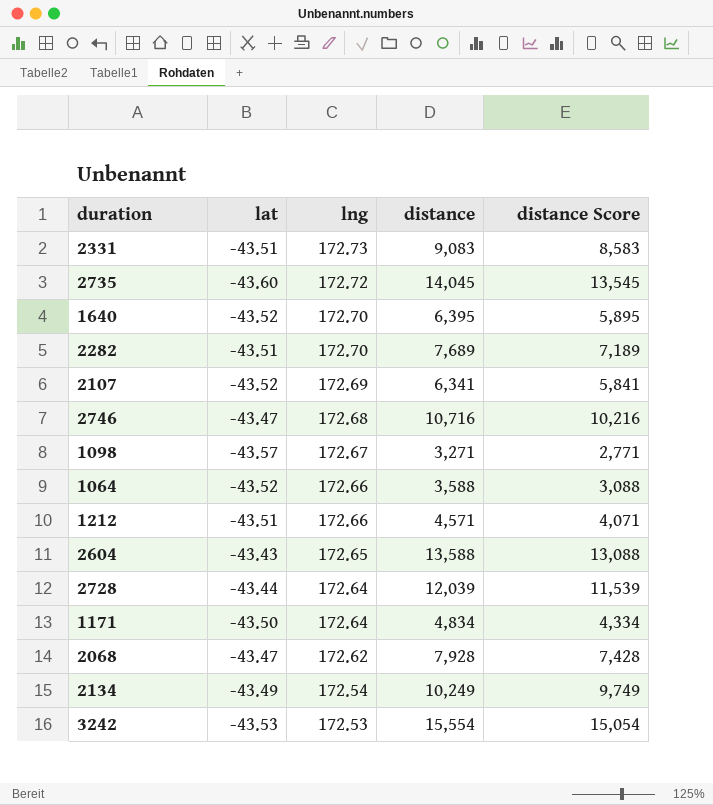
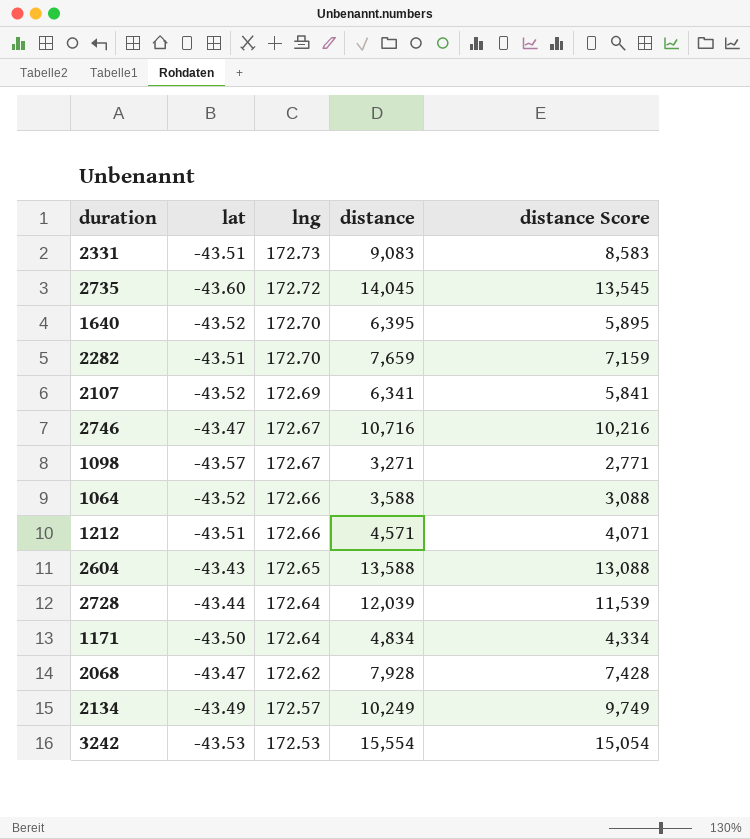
2282 | distance: 7,689 -> 7,659
2282 | distance Score: 7,189 -> 7,159
2746 | lng: 172.68 -> 172.67
2134 | lng: 172.54 -> 172.57

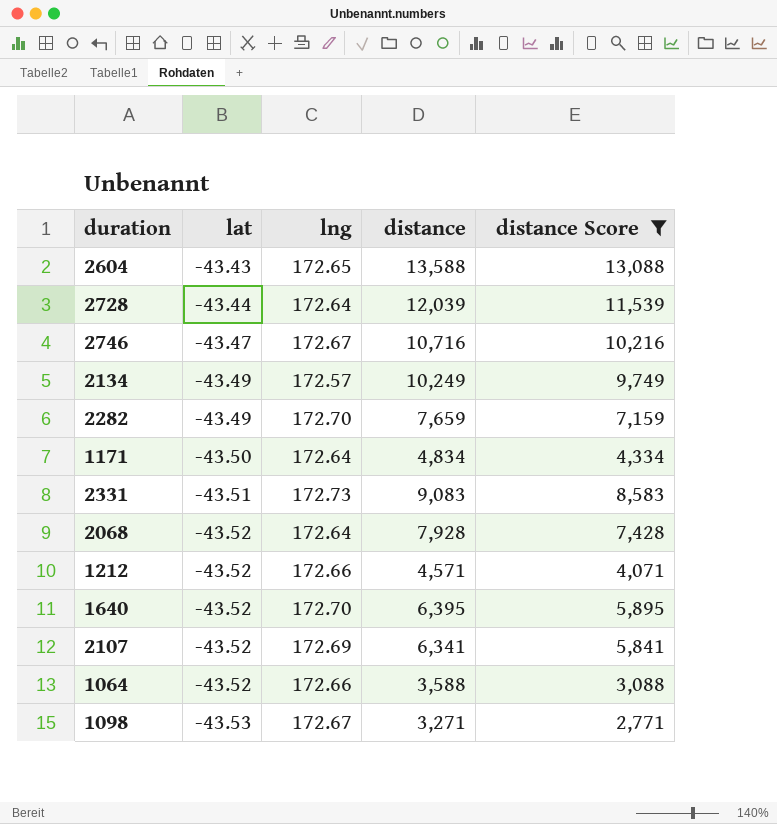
filter: none -> distance Score <= 13,088
row order: lng descending -> lat descending
2282 | lat: -43.51 -> -43.49
2068 | lat: -43.47 -> -43.52
2068 | lng: 172.62 -> 172.64
1212 | lat: -43.51 -> -43.52
1098 | lat: -43.57 -> -43.53

